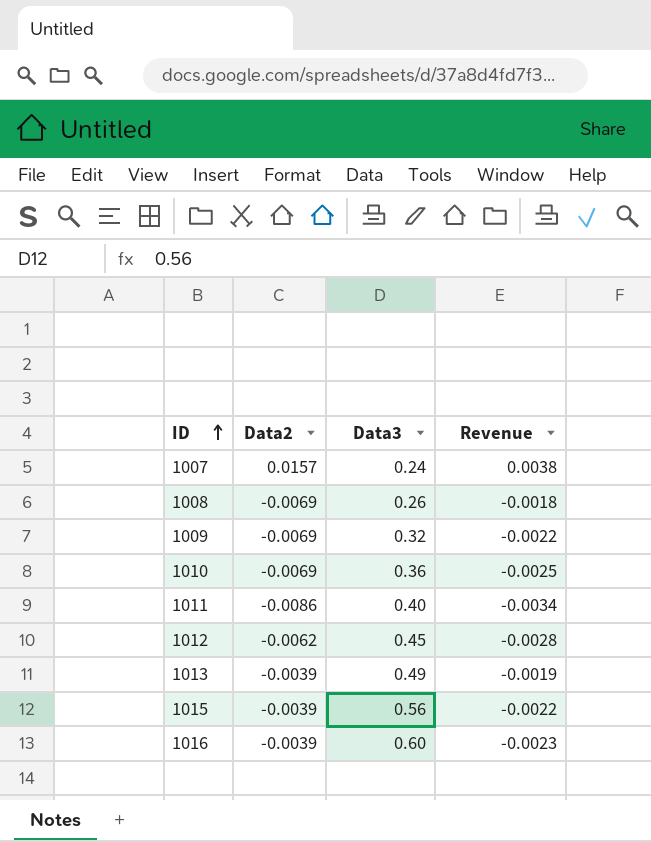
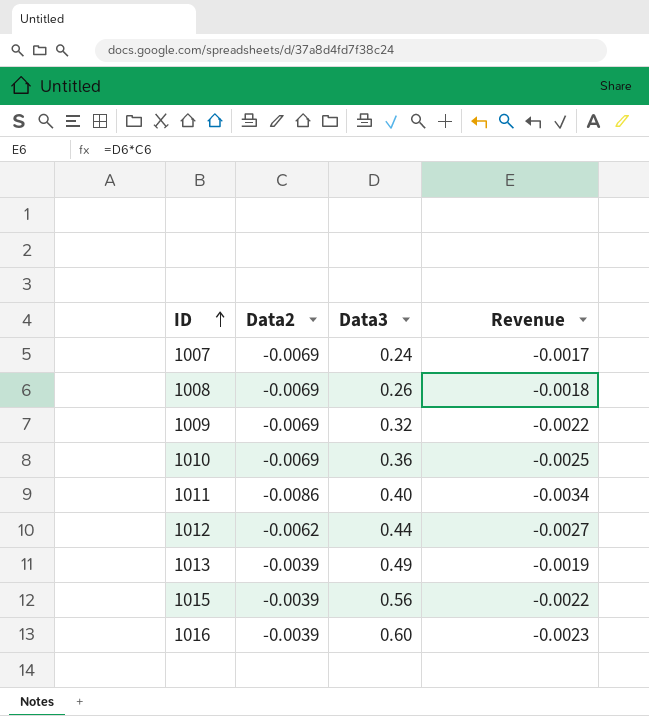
1007 | Data2: 0.0157 -> -0.0069
1007 | Revenue: 0.0038 -> -0.0017
1012 | Data3: 0.45 -> 0.44
1012 | Revenue: -0.0028 -> -0.0027

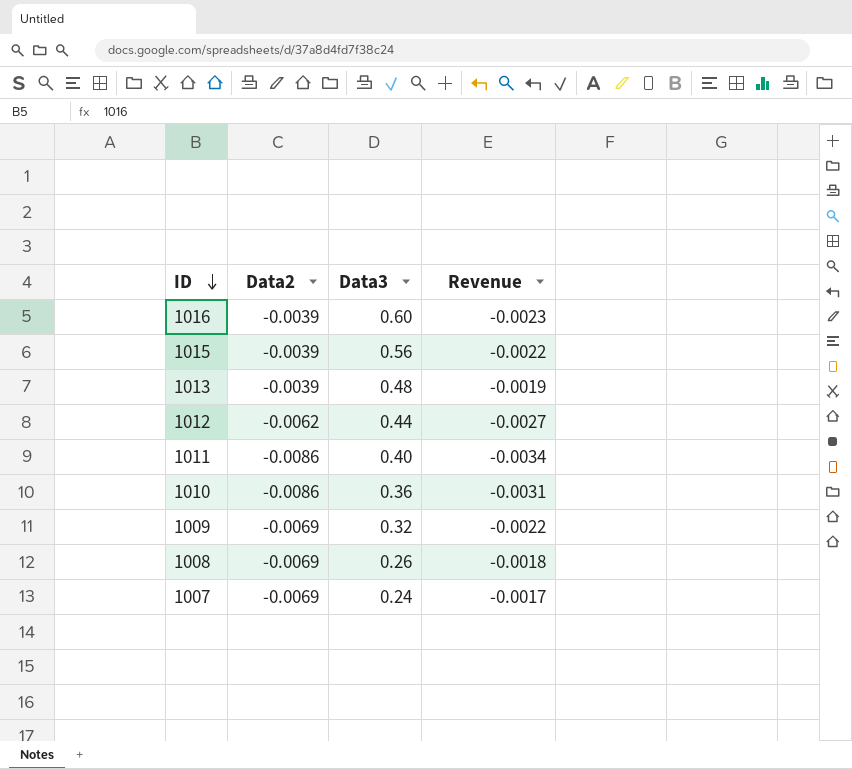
row order: ID ascending -> ID descending
1013 | Data3: 0.49 -> 0.48
1010 | Data2: -0.0069 -> -0.0086
1010 | Revenue: -0.0025 -> -0.0031

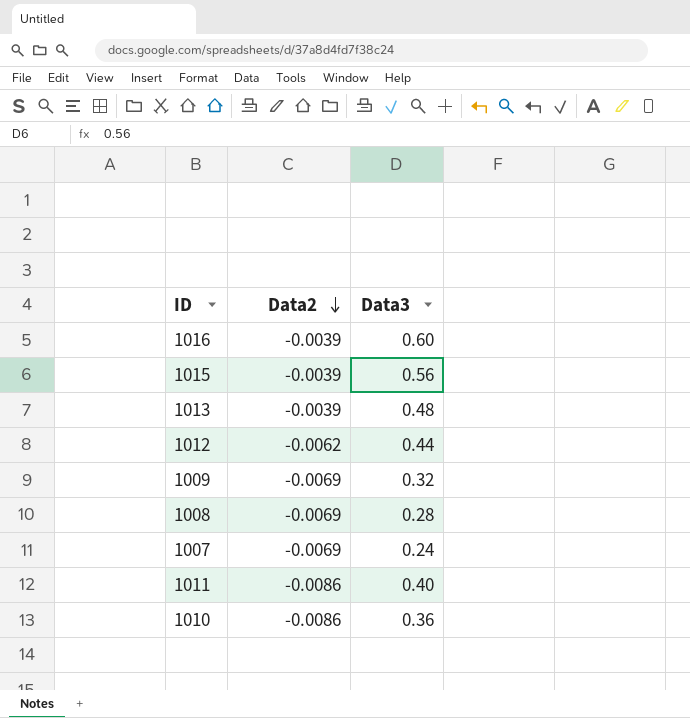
row order: ID descending -> Data2 descending
column Revenue | formula: [Data2] * [Data3] -> none
1008 | Data3: 0.26 -> 0.28

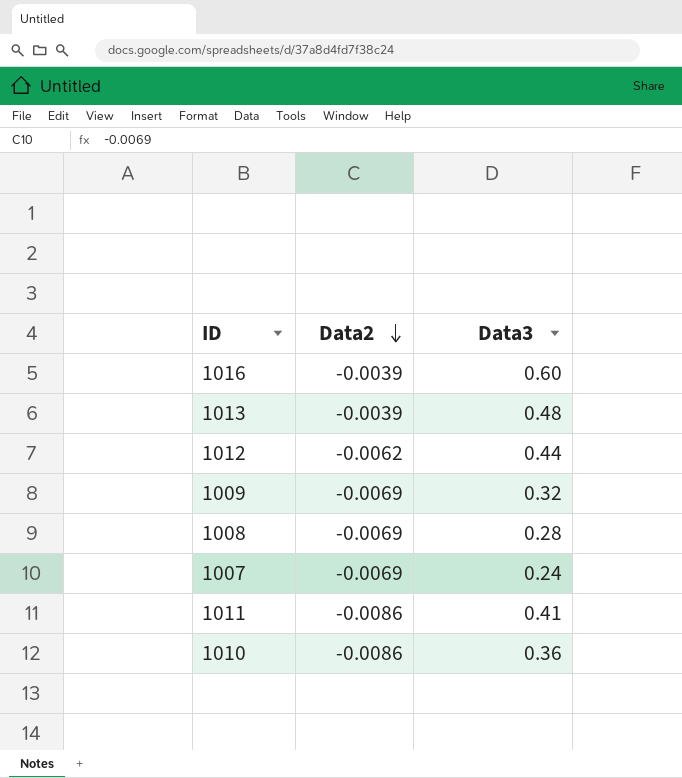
row 1015: -0.0039 | 0.56 -> none
1011 | Data3: 0.40 -> 0.41

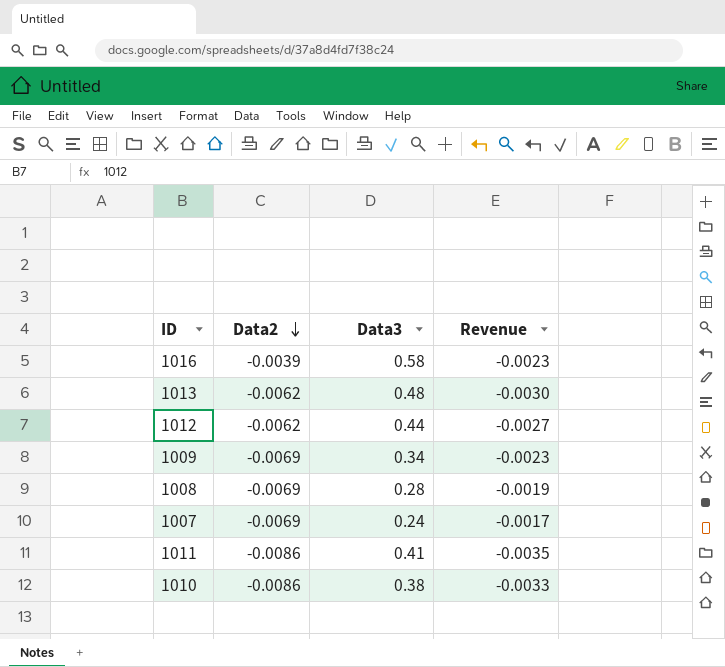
column Revenue | formula: none -> [Data2] * [Data3]
1016 | Data3: 0.60 -> 0.58
1013 | Data2: -0.0039 -> -0.0062
1009 | Data3: 0.32 -> 0.34
1010 | Data3: 0.36 -> 0.38

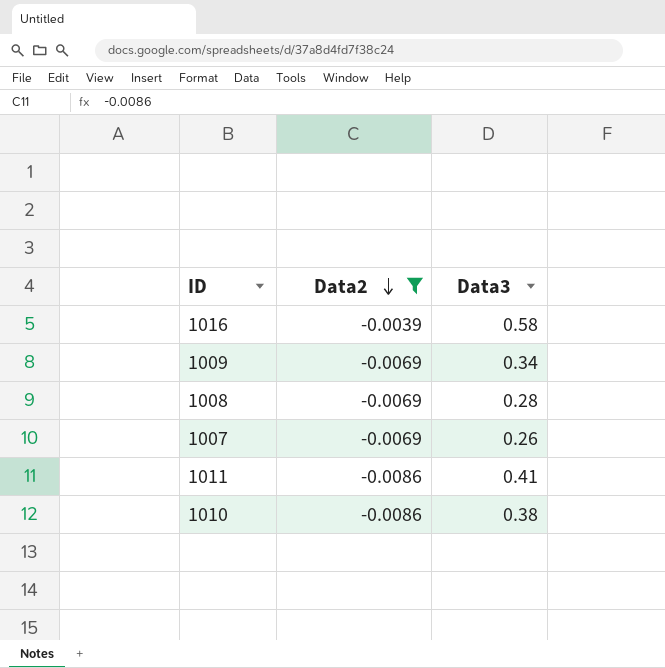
filter: none -> Data2 != -0.0062
column Revenue | formula: [Data2] * [Data3] -> none
1007 | Data3: 0.24 -> 0.26

